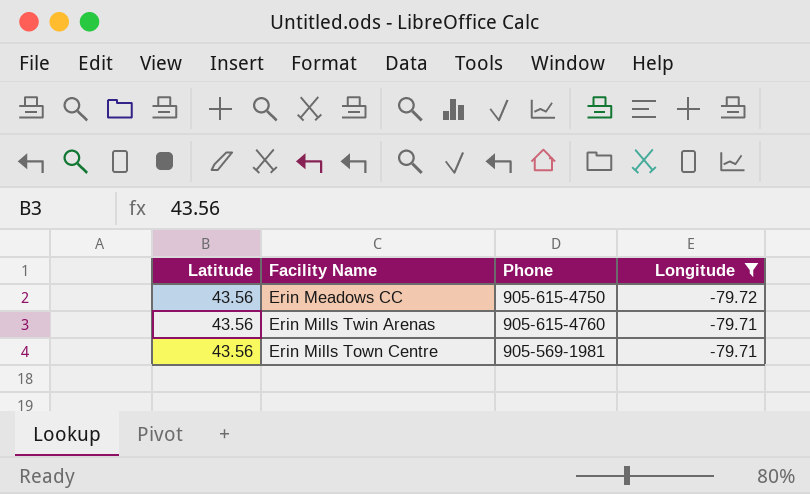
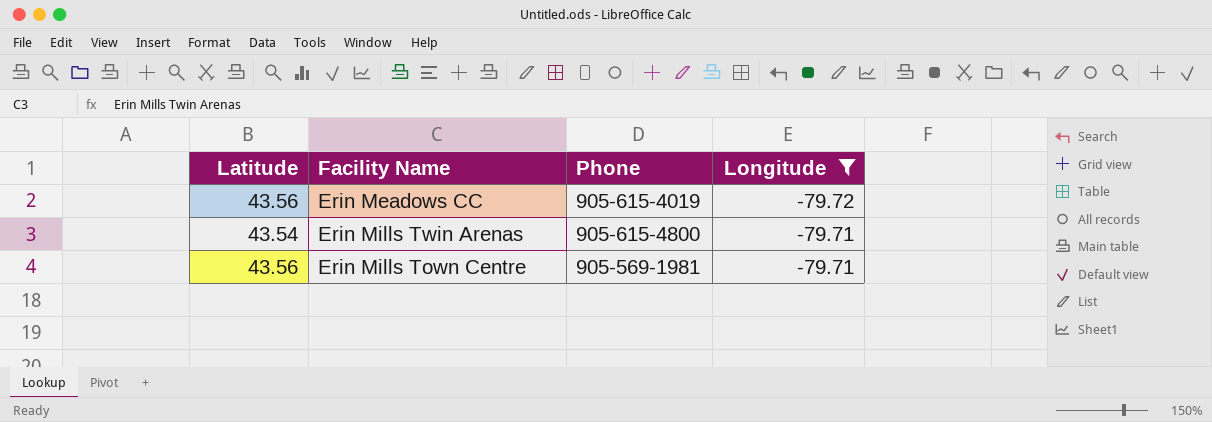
Erin Meadows CC | Phone: 905-615-4750 -> 905-615-4019
Erin Mills Twin Arenas | Latitude: 43.56 -> 43.54
Erin Mills Twin Arenas | Phone: 905-615-4760 -> 905-615-4800

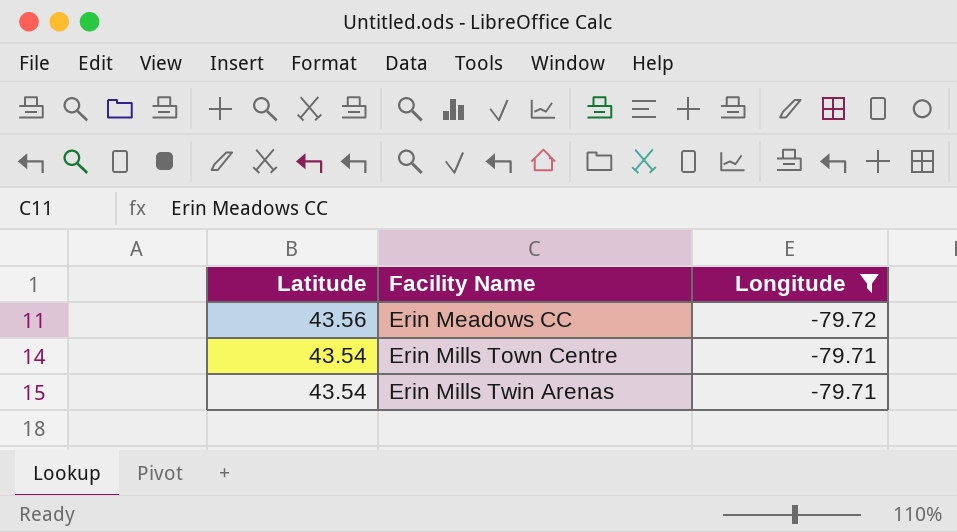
row order: Longitude ascending -> Latitude descending
column Phone | position: 3 -> none
Erin Mills Town Centre | Latitude: 43.56 -> 43.54

